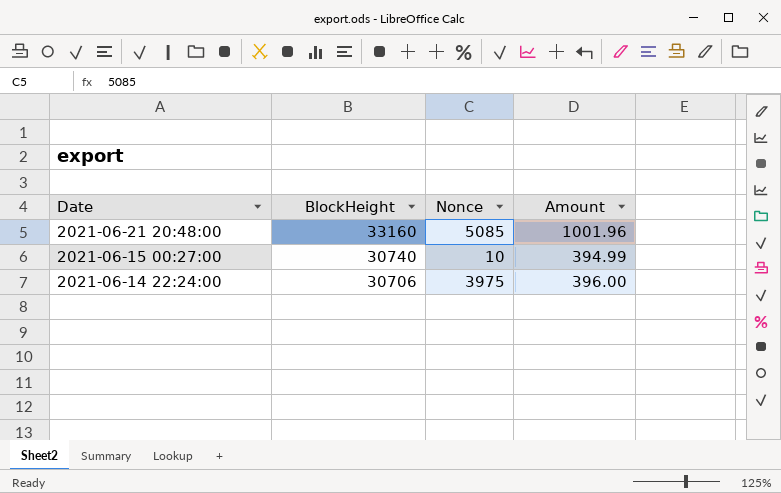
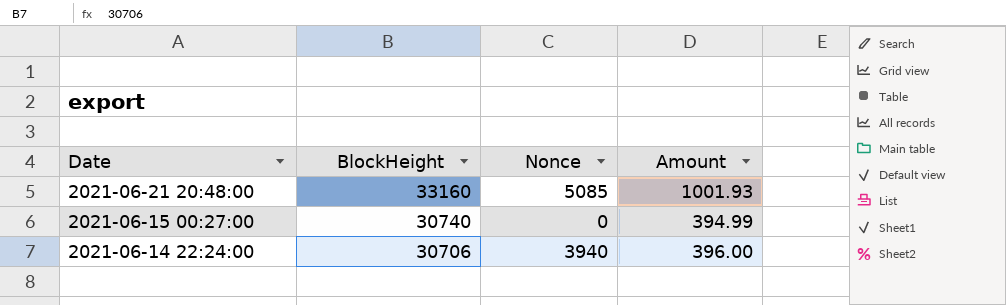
2021-06-21 20:48:00 | Amount: 1001.96 -> 1001.93
2021-06-15 00:27:00 | Nonce: 10 -> 0
2021-06-14 22:24:00 | Nonce: 3975 -> 3940

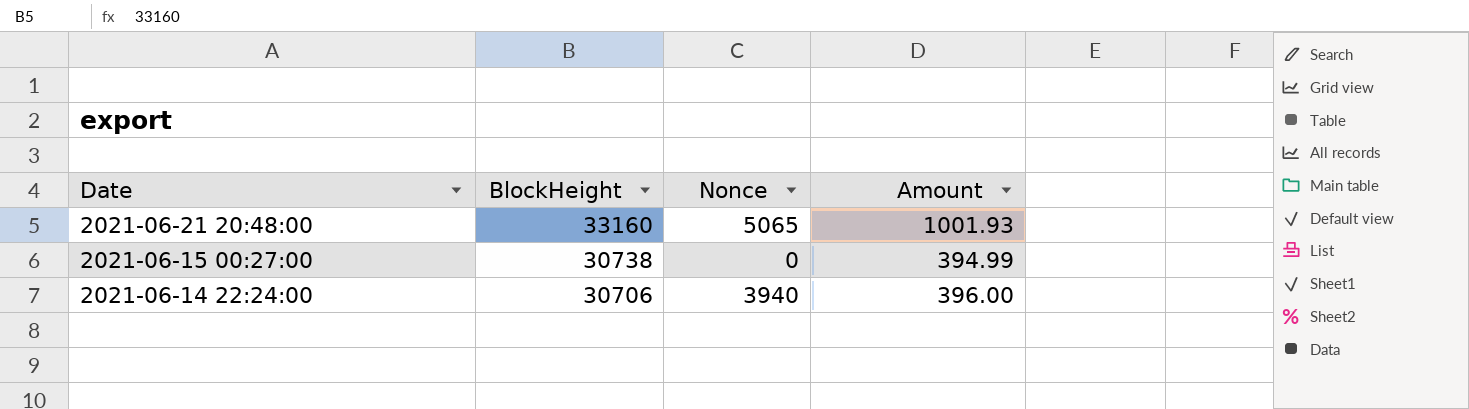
2021-06-21 20:48:00 | Nonce: 5085 -> 5065
2021-06-15 00:27:00 | BlockHeight: 30740 -> 30738

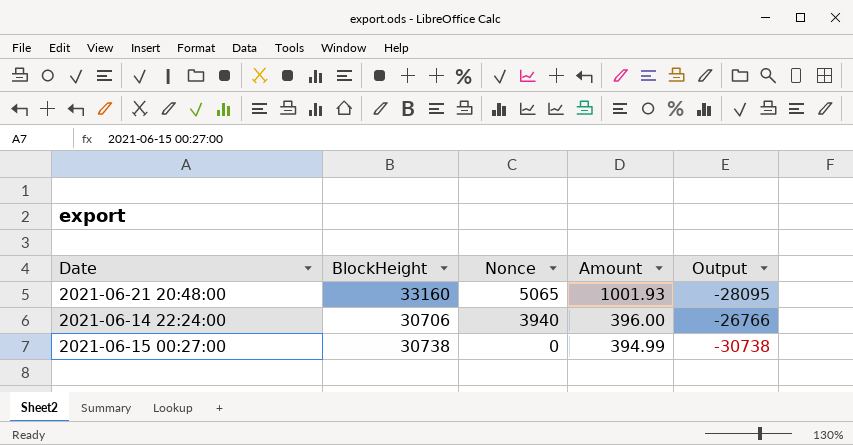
row order: Date descending -> Nonce descending
column Output | formula: none -> [Nonce] - [BlockHeight]

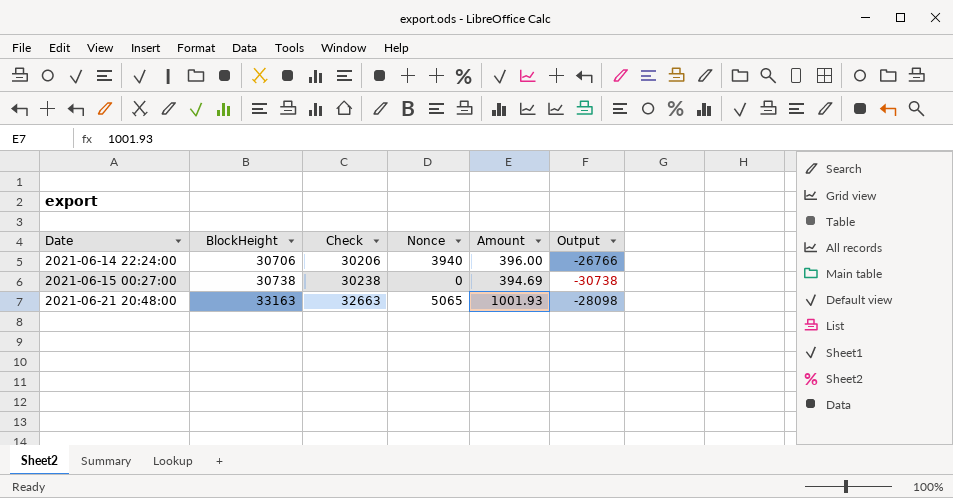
row order: Nonce descending -> Date ascending
column Check | formula: none -> [BlockHeight] - 500
2021-06-15 00:27:00 | Amount: 394.99 -> 394.69
2021-06-21 20:48:00 | BlockHeight: 33160 -> 33163
2021-06-21 20:48:00 | Output: -28095 -> -28098

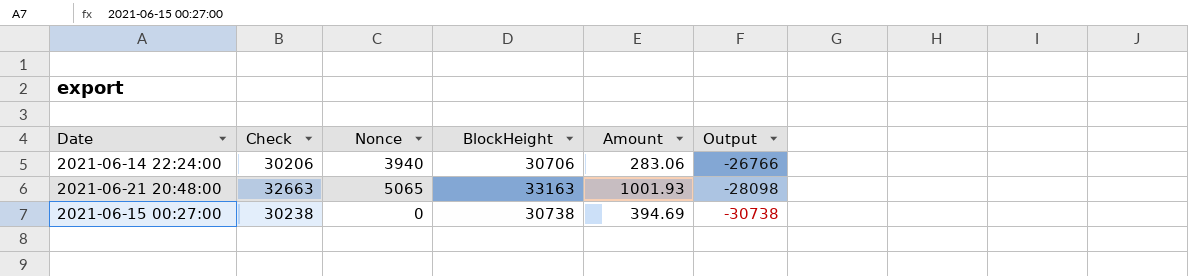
row order: Date ascending -> Output descending
column BlockHeight | position: 2 -> 4
2021-06-14 22:24:00 | Amount: 396.00 -> 283.06

